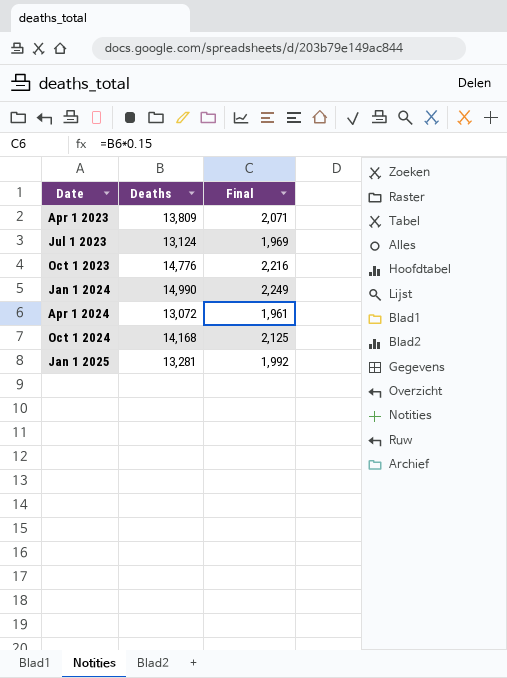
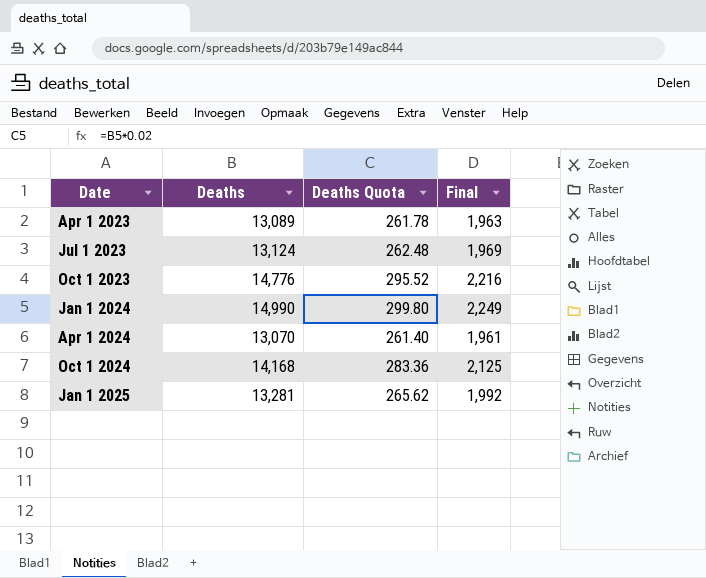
column Deaths Quota | formula: none -> [Deaths] * 0.02
Apr 1 2023 | Deaths: 13,809 -> 13,089
Apr 1 2023 | Final: 2,071 -> 1,963
Apr 1 2024 | Deaths: 13,072 -> 13,070

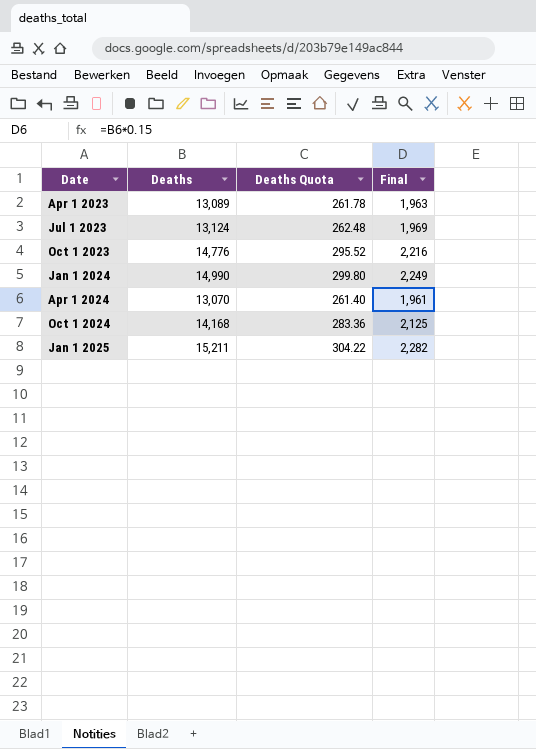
Jan 1 2025 | Deaths: 13,281 -> 15,211
Jan 1 2025 | Deaths Quota: 265.62 -> 304.22
Jan 1 2025 | Final: 1,992 -> 2,282

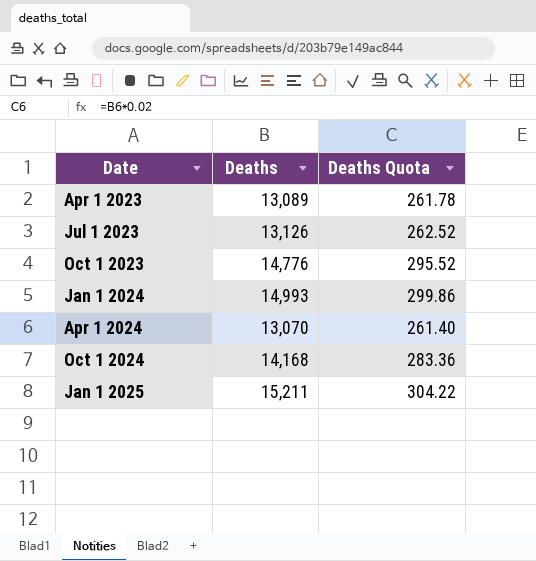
column Final | formula: [Deaths] * 0.15 -> none
Jul 1 2023 | Deaths: 13,124 -> 13,126
Jul 1 2023 | Deaths Quota: 262.48 -> 262.52
Jan 1 2024 | Deaths: 14,990 -> 14,993
Jan 1 2024 | Deaths Quota: 299.80 -> 299.86

